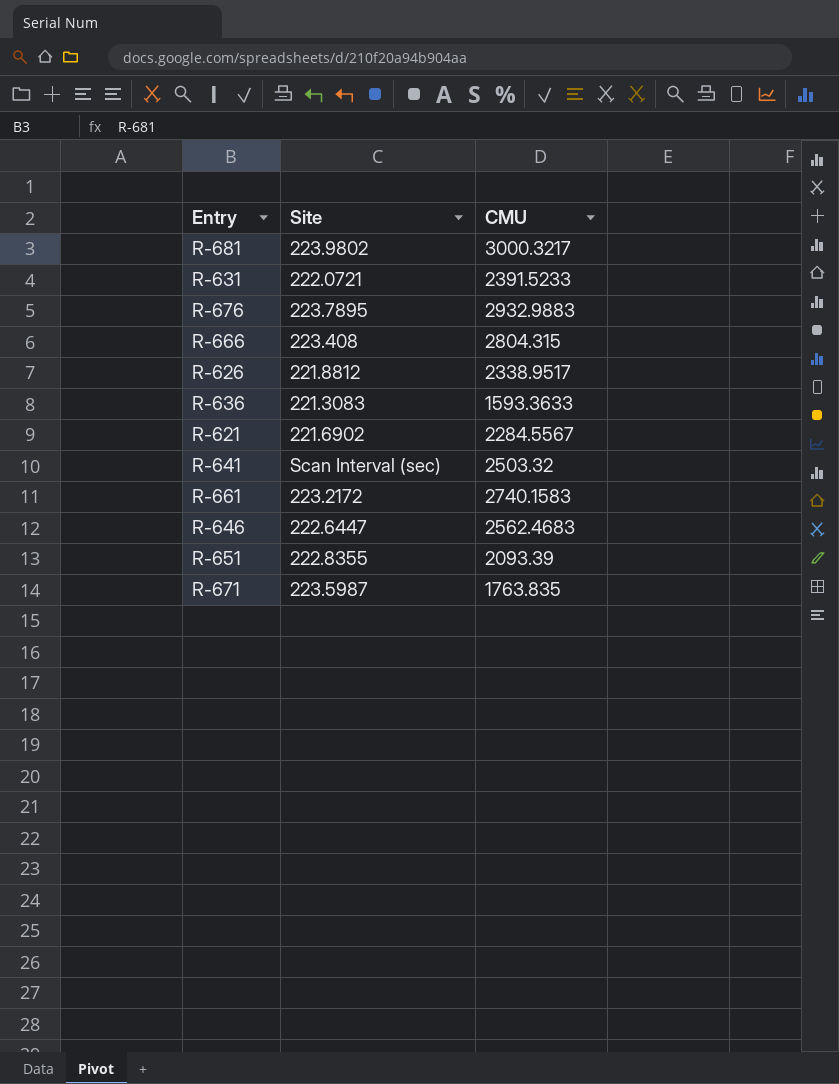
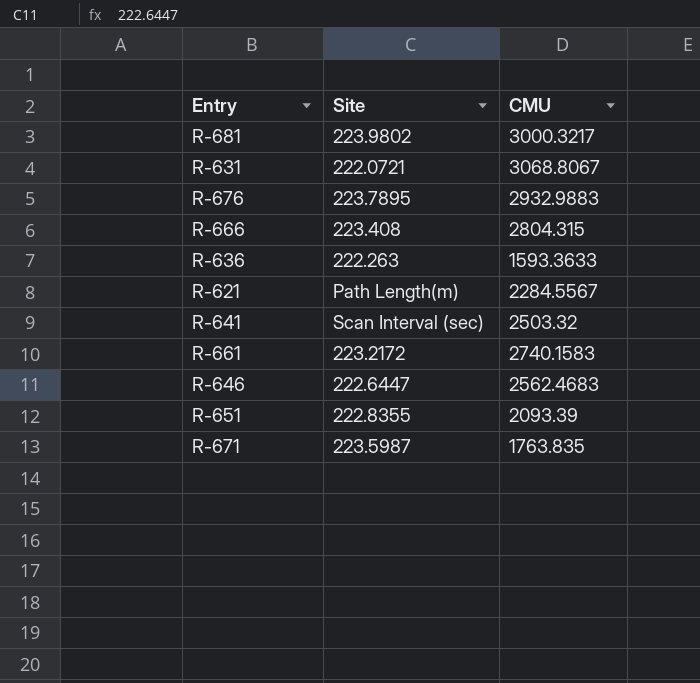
row R-626: 221.8812 | 2338.9517 -> none
R-631 | CMU: 2391.5233 -> 3068.8067
R-636 | Site: 221.3083 -> 222.263
R-621 | Site: 221.6902 -> Path Length(m)

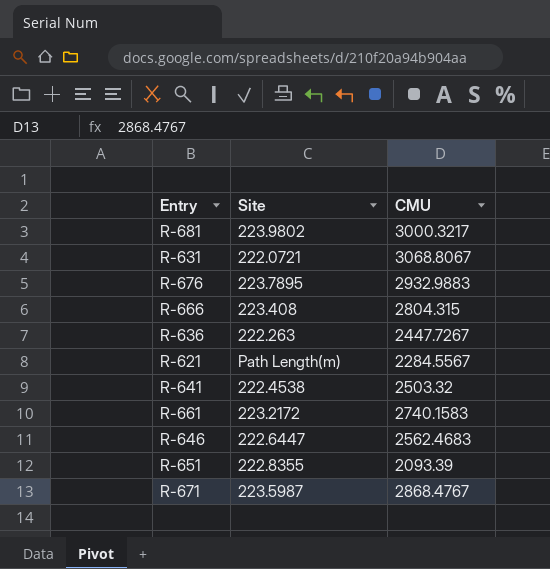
R-636 | CMU: 1593.3633 -> 2447.7267
R-641 | Site: Scan Interval (sec) -> 222.4538
R-671 | CMU: 1763.835 -> 2868.4767

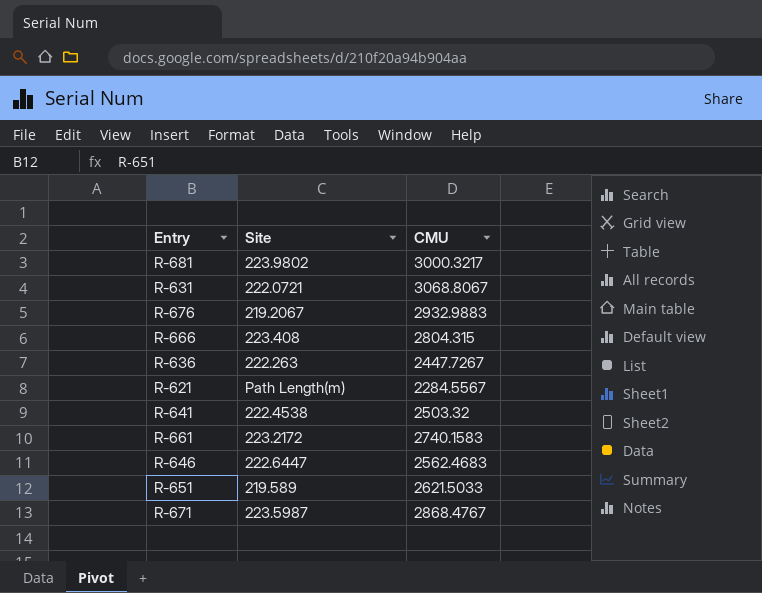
R-676 | Site: 223.7895 -> 219.2067
R-651 | Site: 222.8355 -> 219.589
R-651 | CMU: 2093.39 -> 2621.5033

